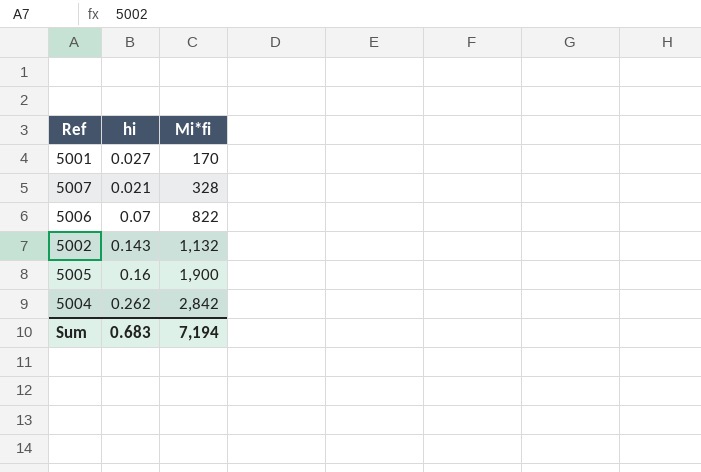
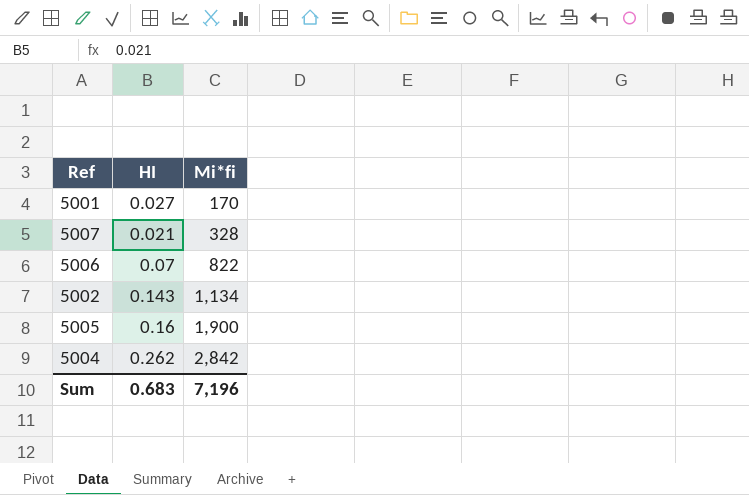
column name: hi -> HI
5002 | Mi*fi: 1,132 -> 1,134
Sum | Mi*fi: 7,194 -> 7,196

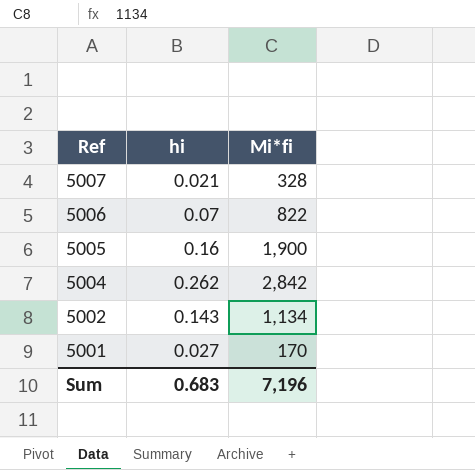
row order: Mi*fi ascending -> Ref descending
column name: HI -> hi

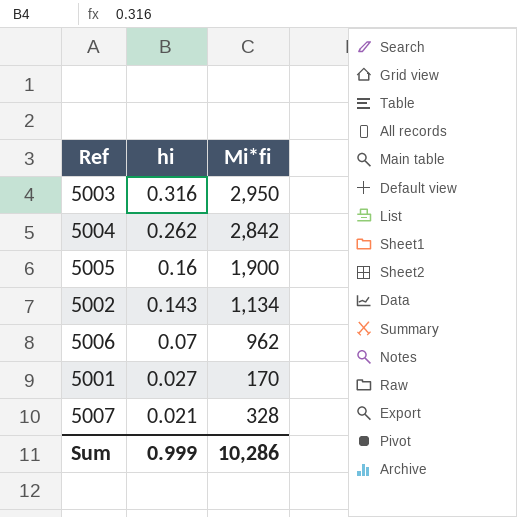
row order: Ref descending -> hi descending
row 5003: none -> 0.316 | 2,950
5006 | Mi*fi: 822 -> 962
Sum | hi: 0.683 -> 0.999
Sum | Mi*fi: 7,196 -> 10,286

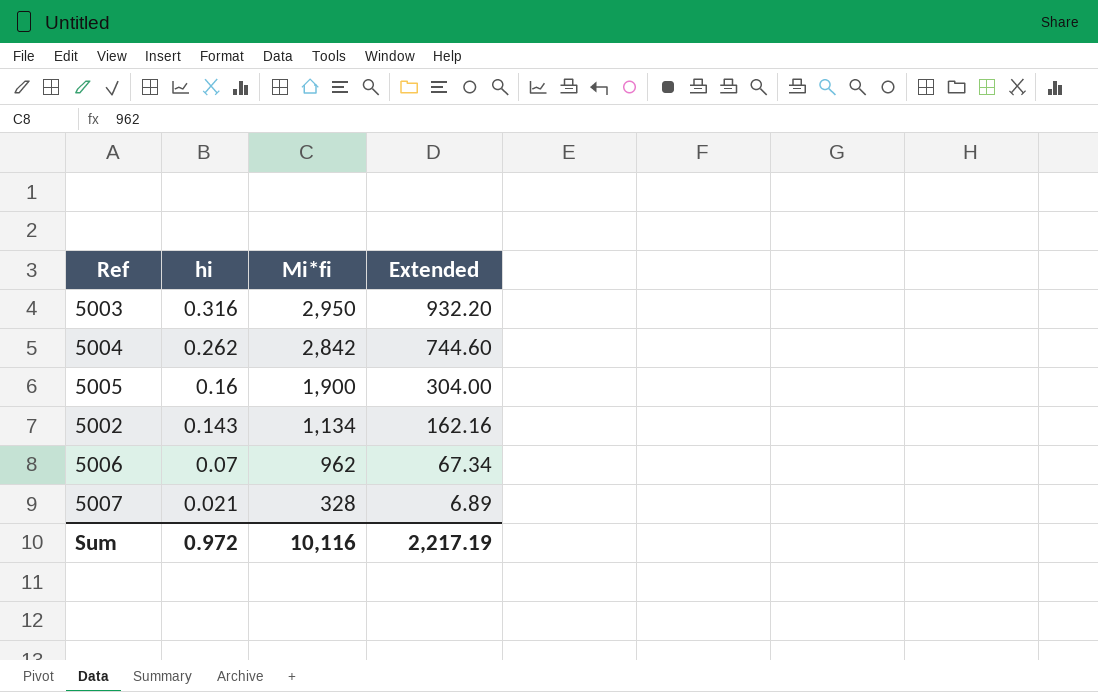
column Extended | formula: none -> [hi] * [Mi*fi]
row 5001: 0.027 | 170 -> none
Sum | hi: 0.999 -> 0.972
Sum | Mi*fi: 10,286 -> 10,116

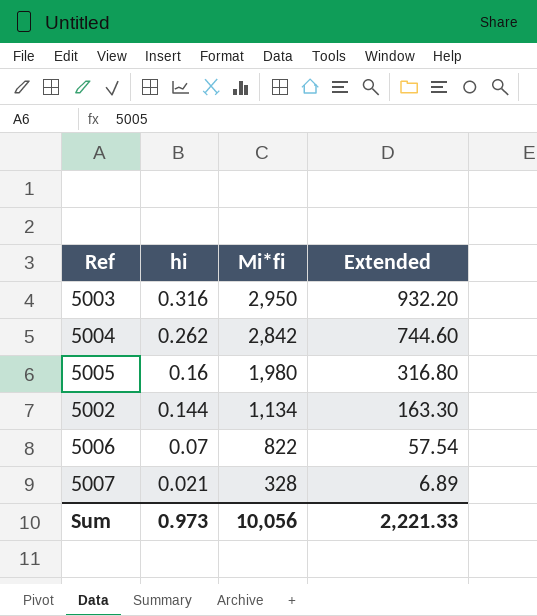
5005 | Mi*fi: 1,900 -> 1,980
5005 | Extended: 304.00 -> 316.80
5002 | hi: 0.143 -> 0.144
5002 | Extended: 162.16 -> 163.30
5006 | Mi*fi: 962 -> 822
5006 | Extended: 67.34 -> 57.54
Sum | hi: 0.972 -> 0.973
Sum | Mi*fi: 10,116 -> 10,056
Sum | Extended: 2,217.19 -> 2,221.33

